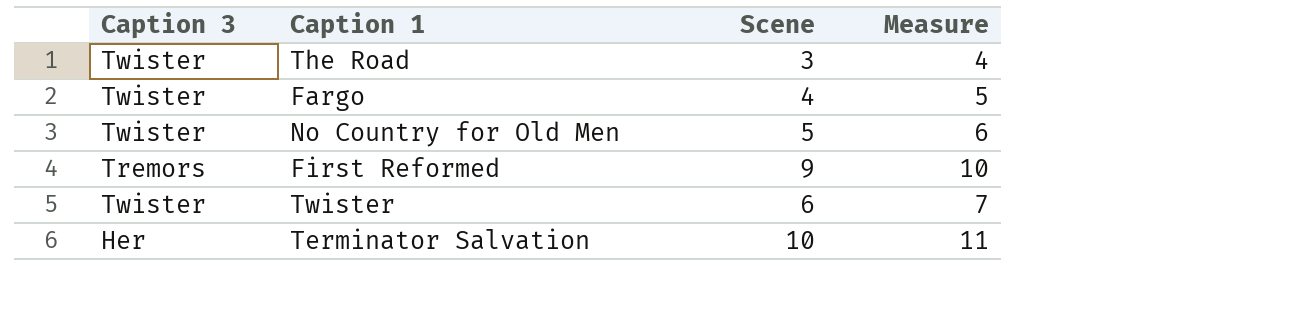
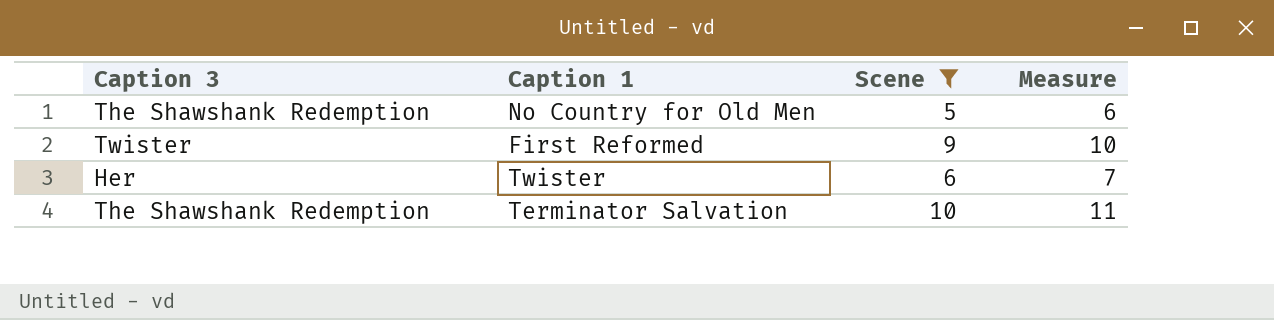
filter: none -> Scene >= 5
No Country for Old Men | Caption 3: Twister -> The Shawshank Redemption
First Reformed | Caption 3: Tremors -> Twister
Twister | Caption 3: Twister -> Her
Terminator Salvation | Caption 3: Her -> The Shawshank Redemption

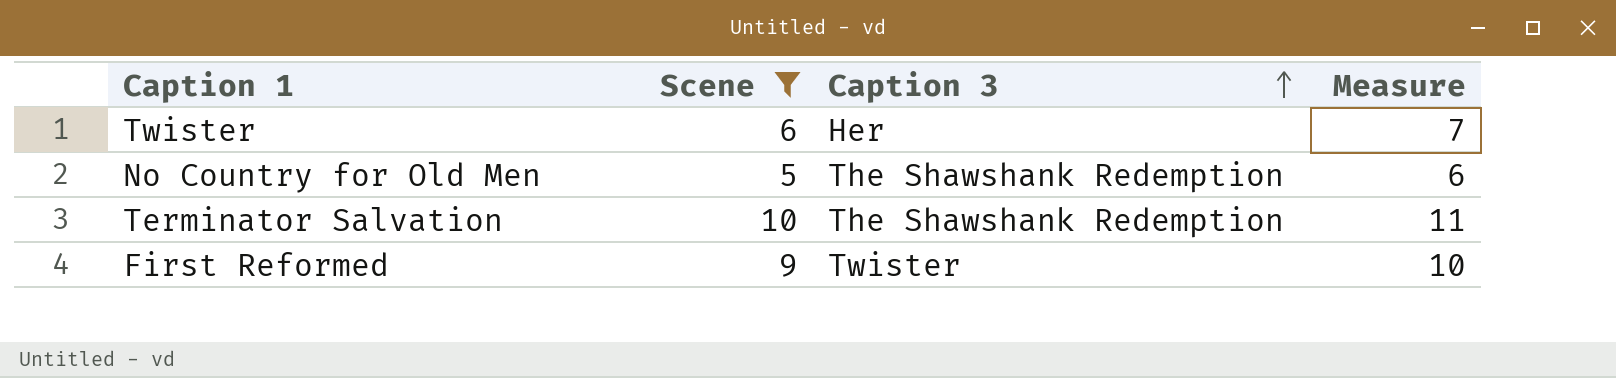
row order: none -> Caption 3 ascending
column Caption 3 | position: 1 -> 3

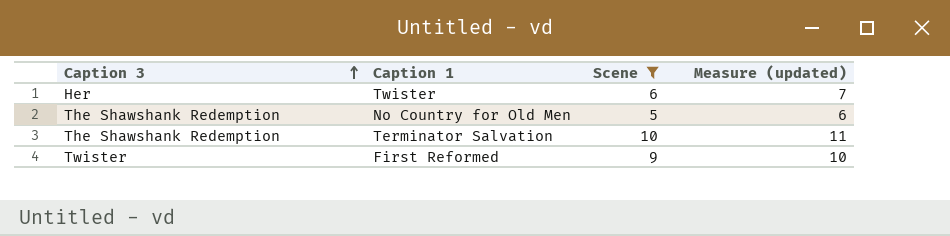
column Caption 3 | position: 3 -> 1
column name: Measure -> Measure (updated)

